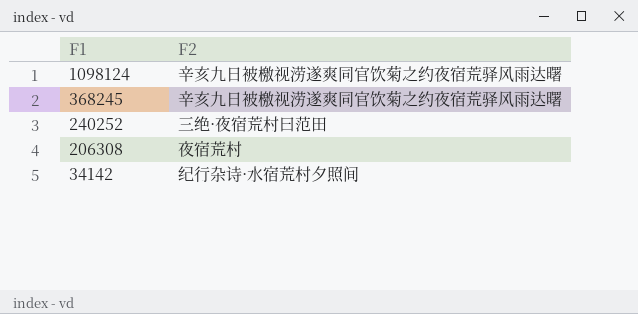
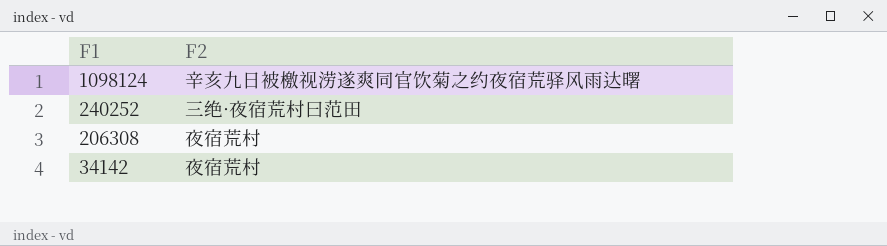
row 368245: 辛亥九日被檄视涝遂爽同官饮菊之约夜宿荒驿风雨达曙 -> none
34142 | F2: 纪行杂诗·水宿荒村夕照间 -> 夜宿荒村

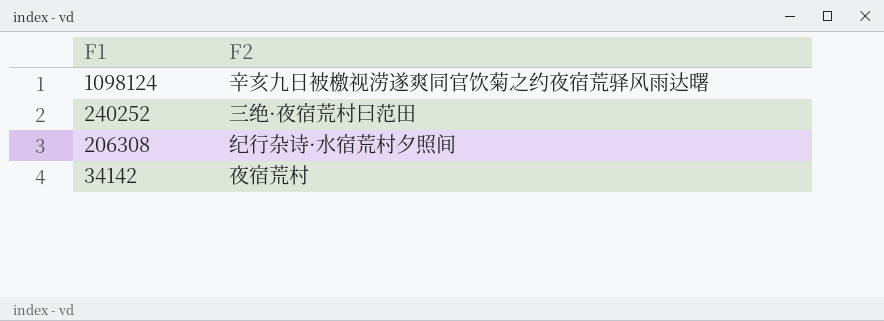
206308 | F2: 夜宿荒村 -> 纪行杂诗·水宿荒村夕照间

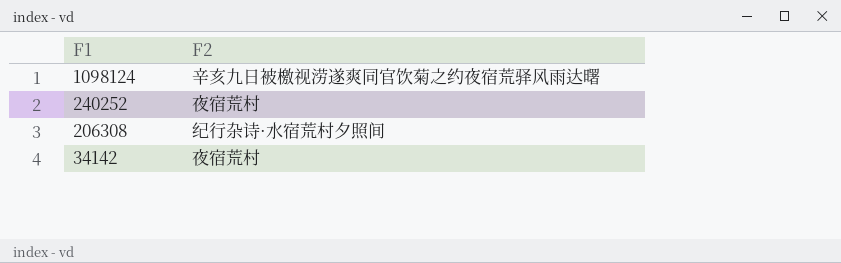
240252 | F2: 三绝·夜宿荒村曰范田 -> 夜宿荒村

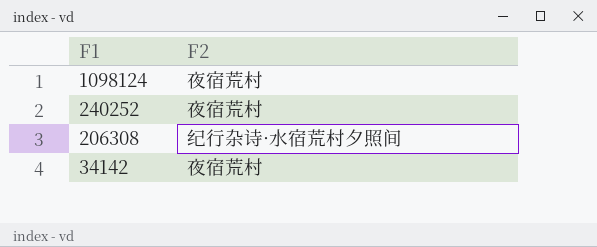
1098124 | F2: 辛亥九日被檄视涝遂爽同官饮菊之约夜宿荒驿风雨达曙 -> 夜宿荒村

